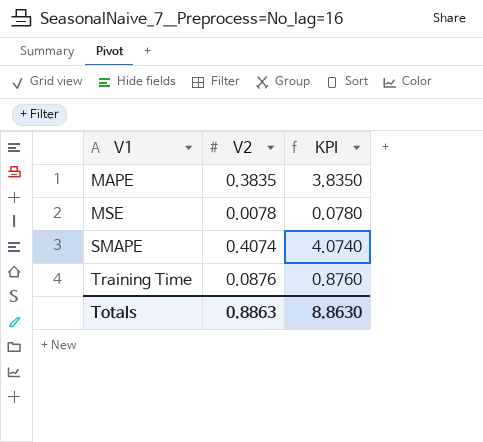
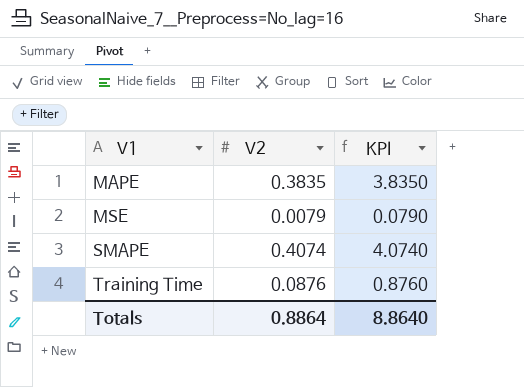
MSE | V2: 0.0078 -> 0.0079
MSE | KPI: 0.0780 -> 0.0790
Totals | V2: 0.8863 -> 0.8864
Totals | KPI: 8.8630 -> 8.8640

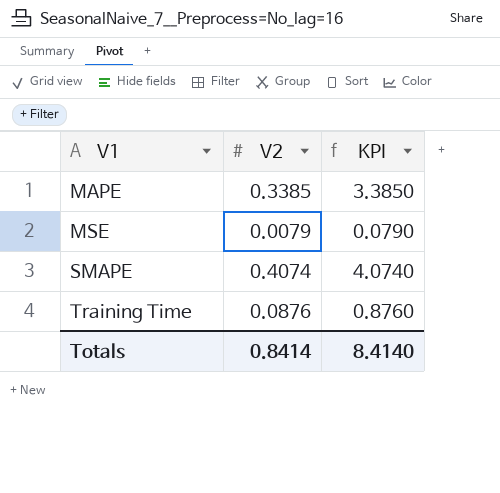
MAPE | V2: 0.3835 -> 0.3385
MAPE | KPI: 3.8350 -> 3.3850
Totals | V2: 0.8864 -> 0.8414
Totals | KPI: 8.8640 -> 8.4140

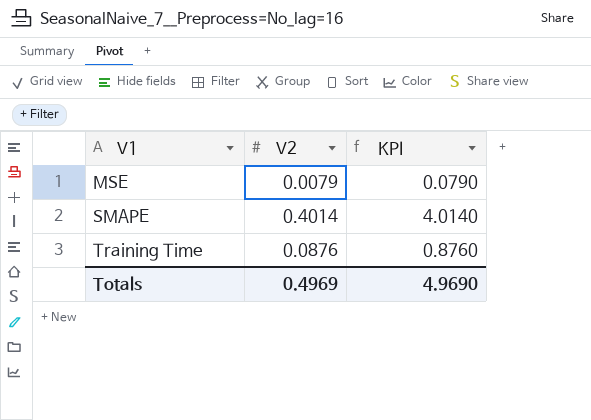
row MAPE: 0.3385 | 3.3850 -> none
SMAPE | V2: 0.4074 -> 0.4014
SMAPE | KPI: 4.0740 -> 4.0140
Totals | V2: 0.8414 -> 0.4969
Totals | KPI: 8.4140 -> 4.9690

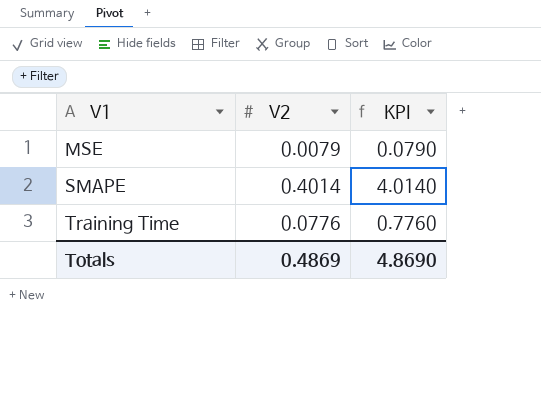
Training Time | V2: 0.0876 -> 0.0776
Training Time | KPI: 0.8760 -> 0.7760
Totals | V2: 0.4969 -> 0.4869
Totals | KPI: 4.9690 -> 4.8690

